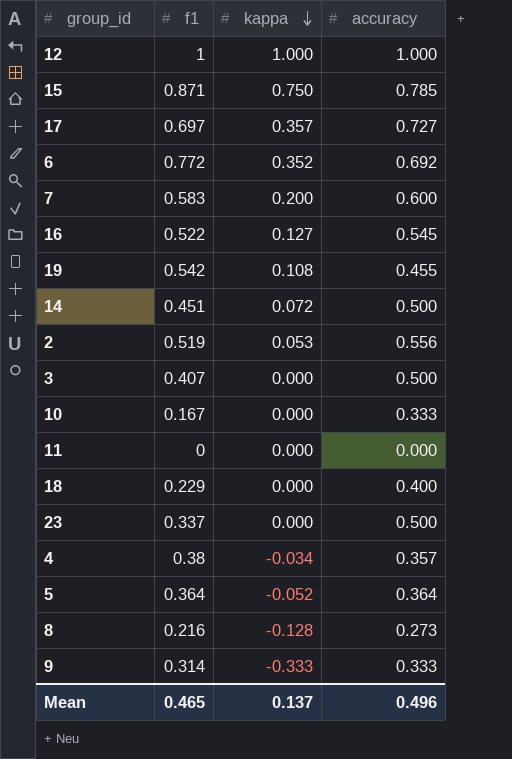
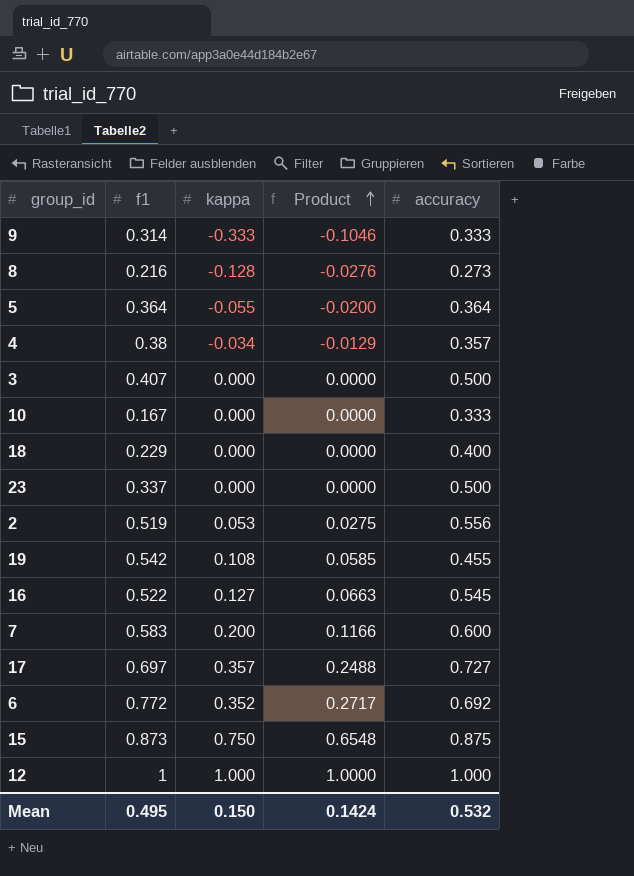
row order: kappa descending -> Product ascending
column Product | formula: none -> [f1] * [kappa]
row 14: 0.451 | 0.072 | 0.500 -> none
row 11: 0 | 0.000 | 0.000 -> none
5 | kappa: -0.052 -> -0.055
15 | f1: 0.871 -> 0.873
15 | accuracy: 0.785 -> 0.875
Mean | f1: 0.465 -> 0.495
Mean | kappa: 0.137 -> 0.150
Mean | accuracy: 0.496 -> 0.532

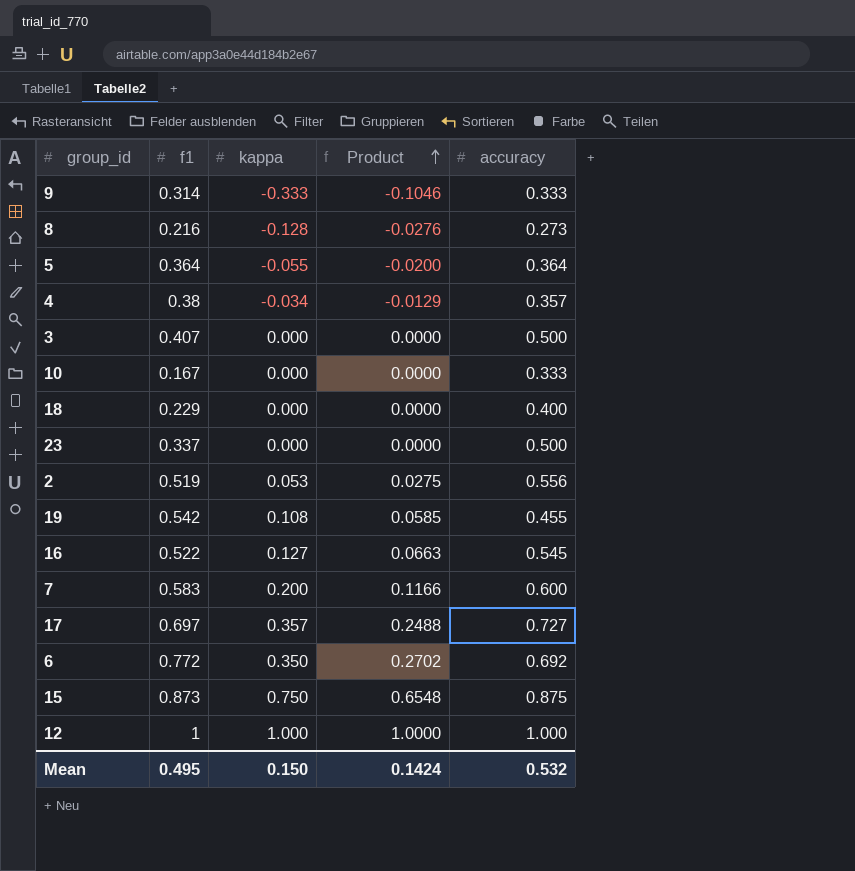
6 | kappa: 0.352 -> 0.350
6 | Product: 0.2717 -> 0.2702

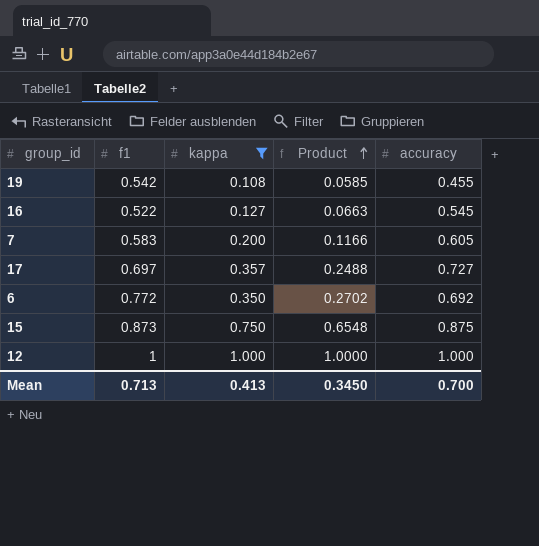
filter: none -> kappa >= 0.108
7 | accuracy: 0.600 -> 0.605
Mean | f1: 0.495 -> 0.713
Mean | kappa: 0.150 -> 0.413
Mean | Product: 0.1424 -> 0.3450
Mean | accuracy: 0.532 -> 0.700

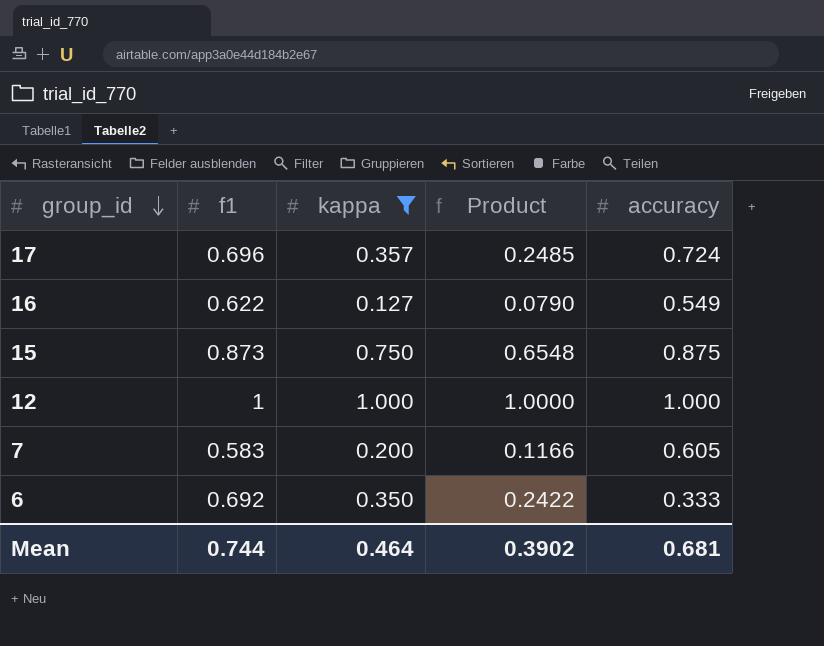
row order: Product ascending -> group_id descending
row 19: 0.542 | 0.108 | 0.0585 | 0.455 -> none
17 | f1: 0.697 -> 0.696
17 | Product: 0.2488 -> 0.2485
17 | accuracy: 0.727 -> 0.724
16 | f1: 0.522 -> 0.622
16 | Product: 0.0663 -> 0.0790
16 | accuracy: 0.545 -> 0.549
6 | f1: 0.772 -> 0.692
6 | Product: 0.2702 -> 0.2422
6 | accuracy: 0.692 -> 0.333
Mean | f1: 0.713 -> 0.744
Mean | kappa: 0.413 -> 0.464
Mean | Product: 0.3450 -> 0.3902
Mean | accuracy: 0.700 -> 0.681

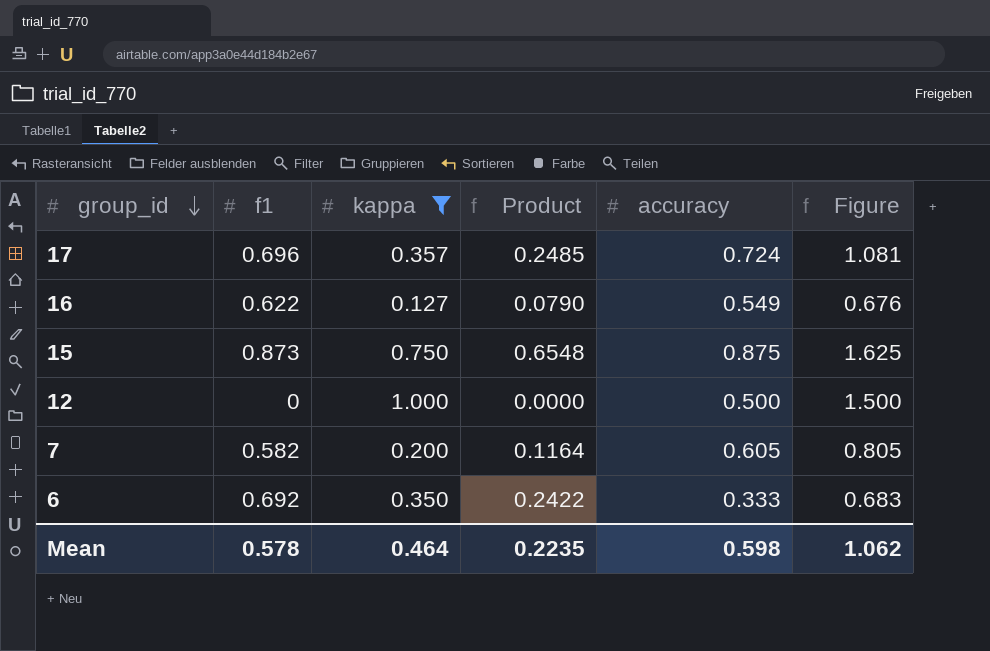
column Figure | formula: none -> [kappa] + [accuracy]
12 | f1: 1 -> 0
12 | Product: 1.0000 -> 0.0000
12 | accuracy: 1.000 -> 0.500
7 | f1: 0.583 -> 0.582
7 | Product: 0.1166 -> 0.1164
Mean | f1: 0.744 -> 0.578
Mean | Product: 0.3902 -> 0.2235
Mean | accuracy: 0.681 -> 0.598

